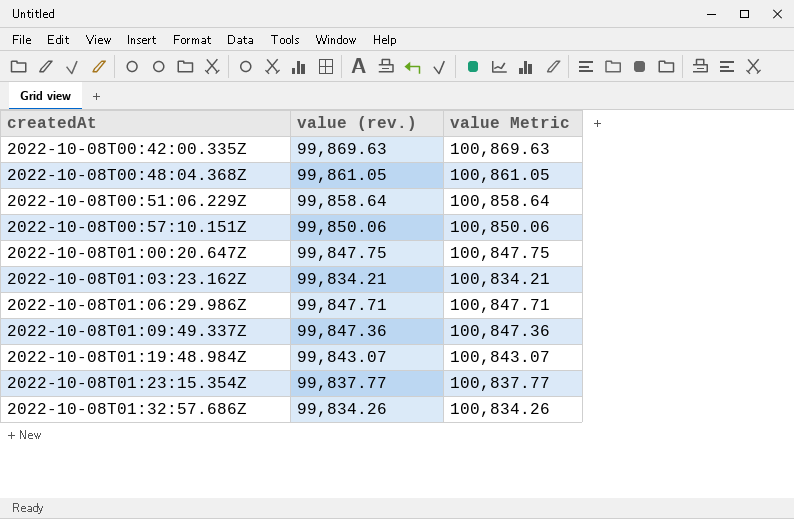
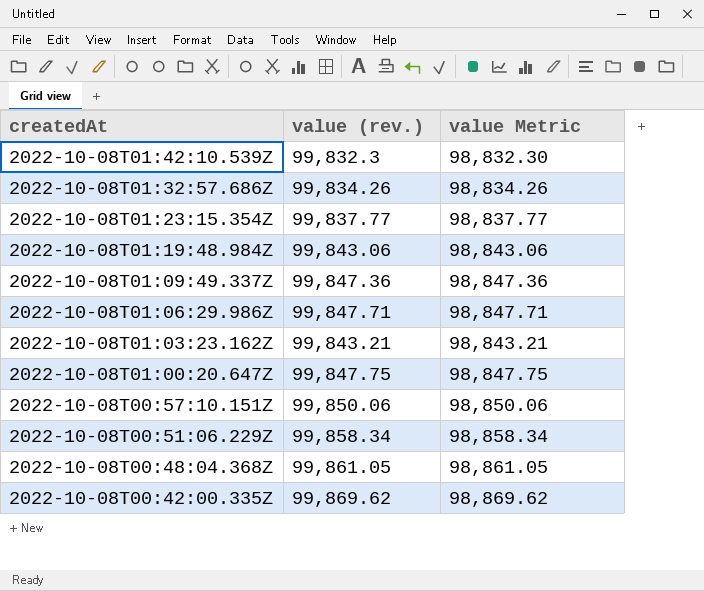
row order: createdAt ascending -> createdAt descending
column value Metric | formula: [value (rev.)] + 1000 -> [value (rev.)] - 1000
row 2022-10-08T01:42:10.539Z: none -> 99,832.3 | 98,832.30
2022-10-08T01:19:48.984Z | value (rev.): 99,843.07 -> 99,843.06
2022-10-08T01:03:23.162Z | value (rev.): 99,834.21 -> 99,843.21
2022-10-08T00:51:06.229Z | value (rev.): 99,858.64 -> 99,858.34
2022-10-08T00:42:00.335Z | value (rev.): 99,869.63 -> 99,869.62

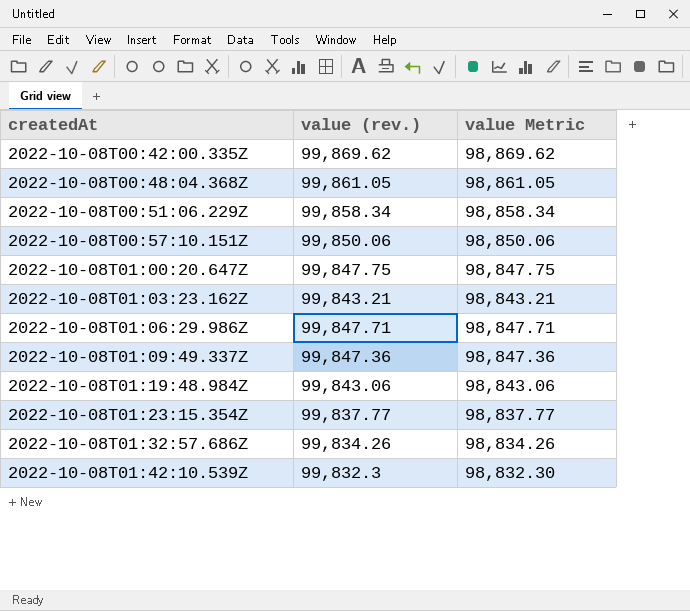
row order: createdAt descending -> createdAt ascending

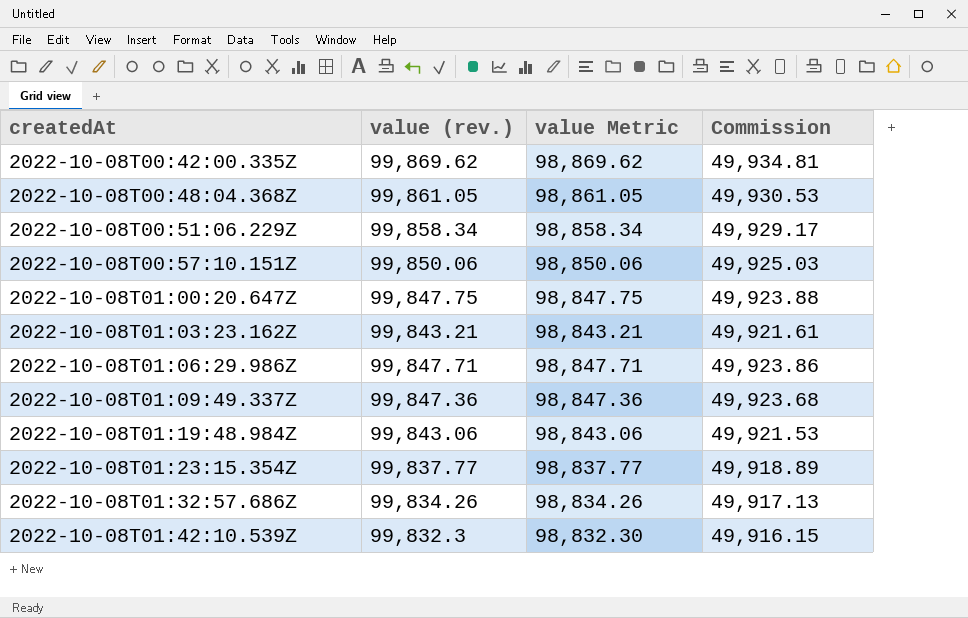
column Commission | formula: none -> [value (rev.)] * 0.5

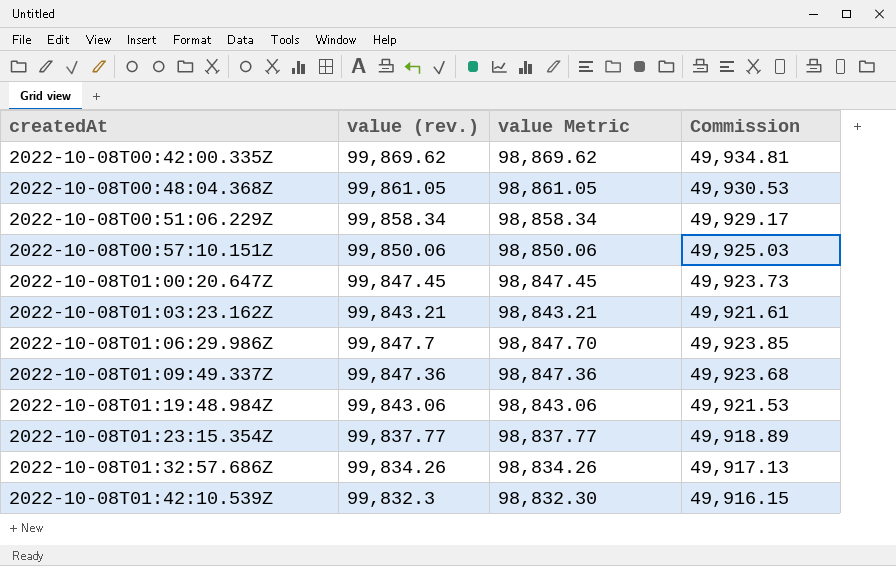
2022-10-08T01:00:20.647Z | value (rev.): 99,847.75 -> 99,847.45
2022-10-08T01:00:20.647Z | value Metric: 98,847.75 -> 98,847.45
2022-10-08T01:00:20.647Z | Commission: 49,923.88 -> 49,923.73
2022-10-08T01:06:29.986Z | value (rev.): 99,847.71 -> 99,847.7
2022-10-08T01:06:29.986Z | value Metric: 98,847.71 -> 98,847.70
2022-10-08T01:06:29.986Z | Commission: 49,923.86 -> 49,923.85

